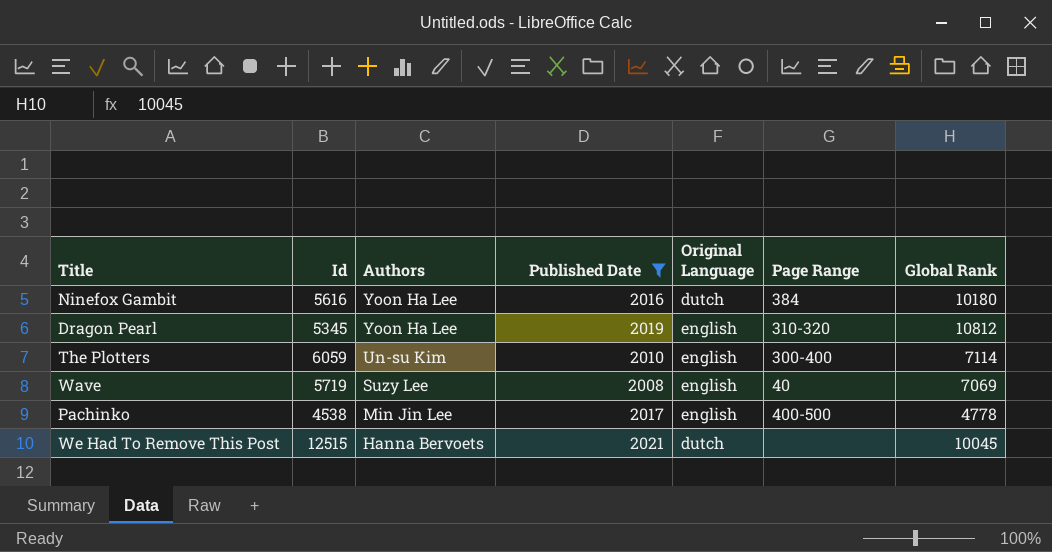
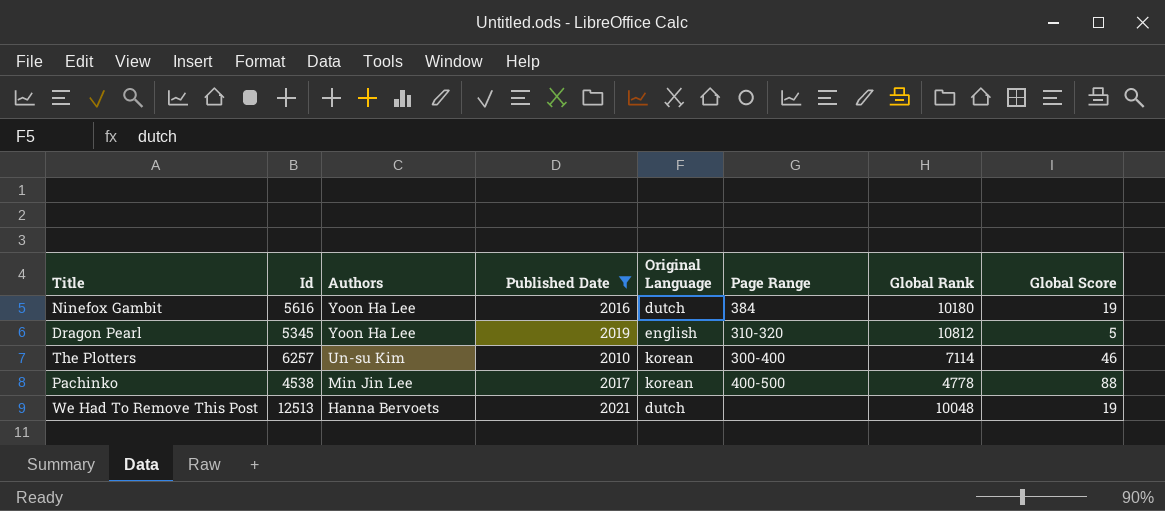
column Global Score | position: none -> 8
row Wave: 5719 | Suzy Lee | 2008 | english | 40 | 7069 -> none
The Plotters | Id: 6059 -> 6257
The Plotters | Original Language: english -> korean
Pachinko | Original Language: english -> korean
We Had To Remove This Post | Id: 12515 -> 12513
We Had To Remove This Post | Global Rank: 10045 -> 10048

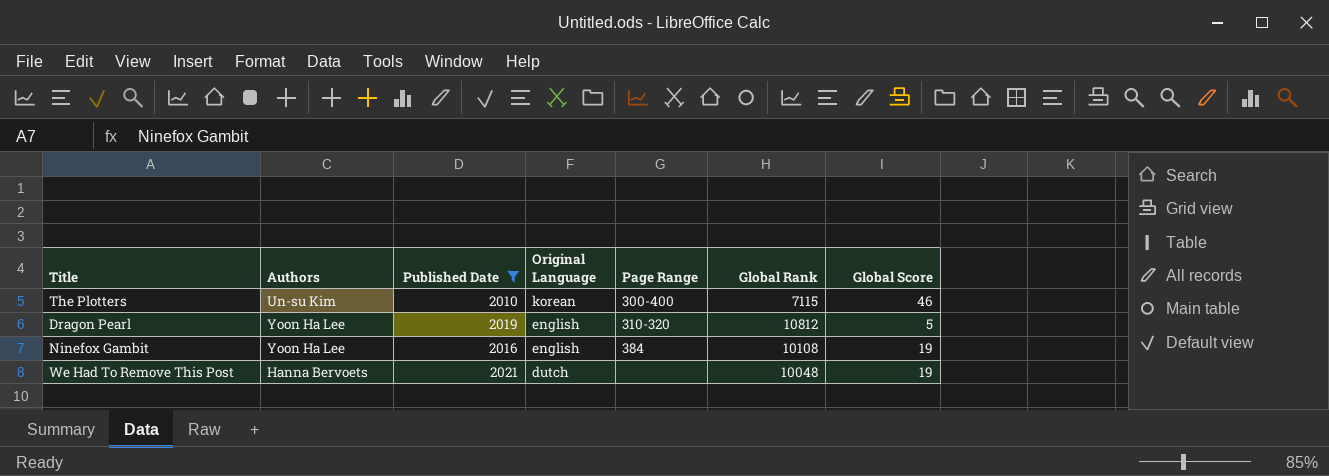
row order: Authors descending -> Original Language descending
column Id | position: 2 -> none
row Pachinko: 4538 | Min Jin Lee | 2017 | korean | 400-500 | 4778 | 88 -> none
The Plotters | Global Rank: 7114 -> 7115
Ninefox Gambit | Original Language: dutch -> english
Ninefox Gambit | Global Rank: 10180 -> 10108

